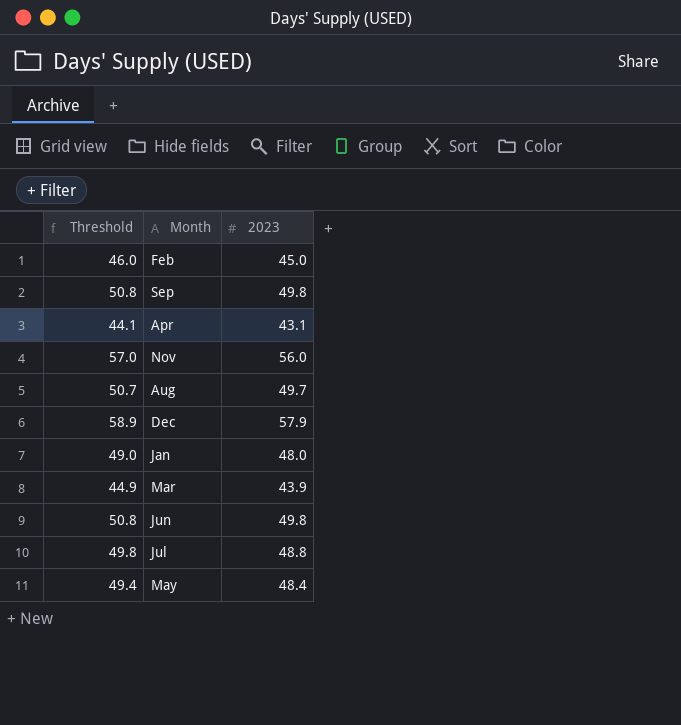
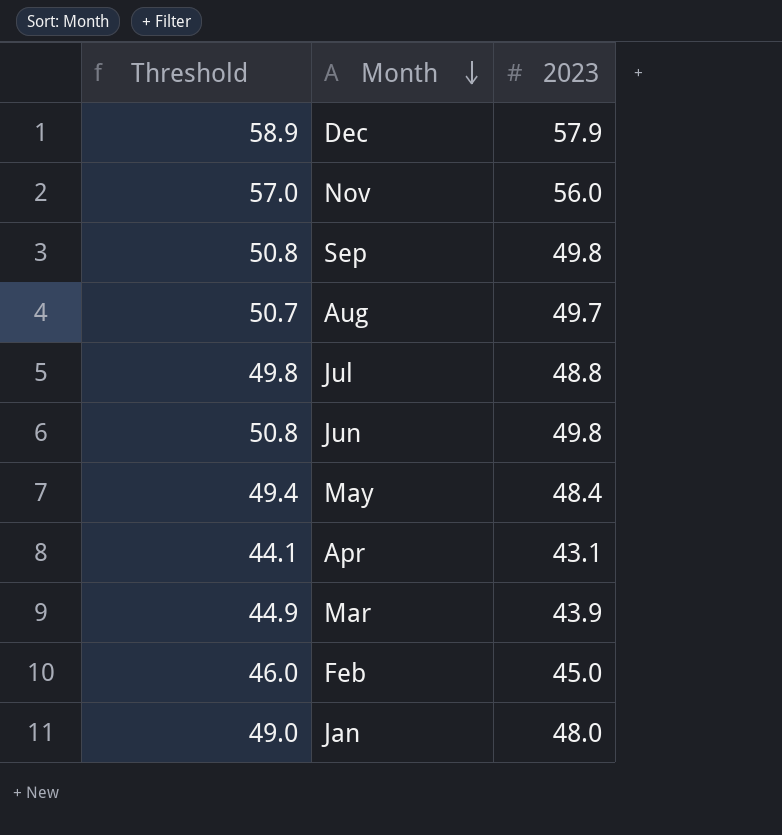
row order: none -> Month descending

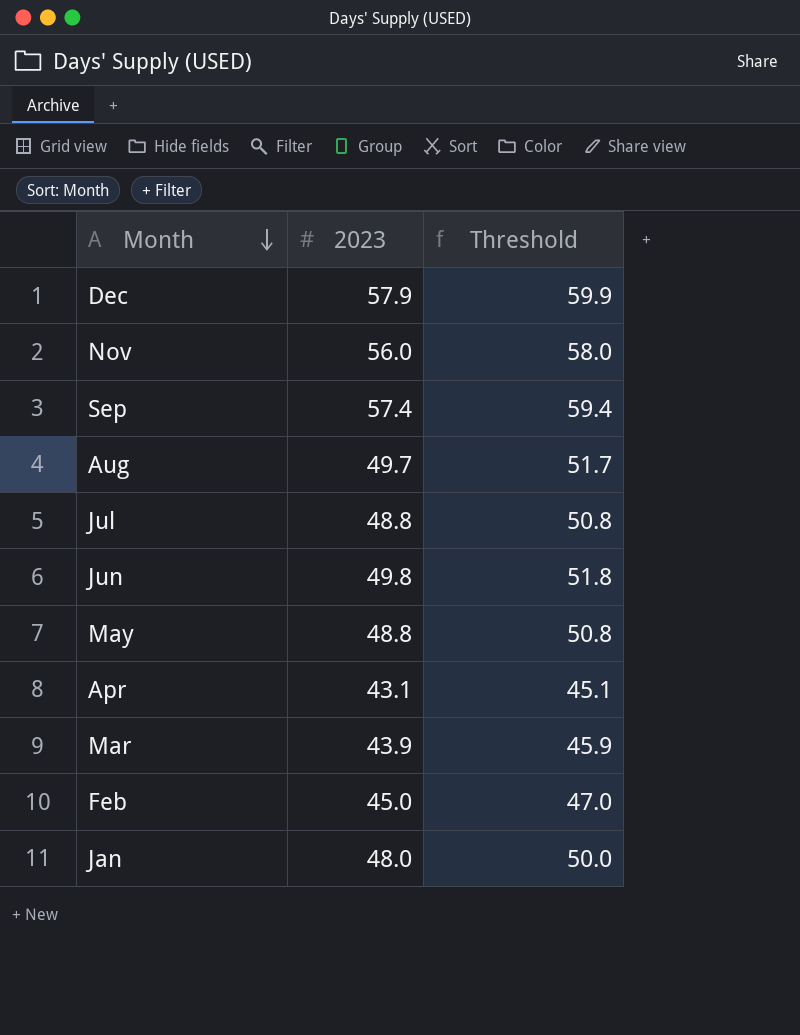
column Threshold | formula: [2023] + 1 -> [2023] + 2
column Threshold | position: 1 -> 3
Sep | 2023: 49.8 -> 57.4
May | 2023: 48.4 -> 48.8

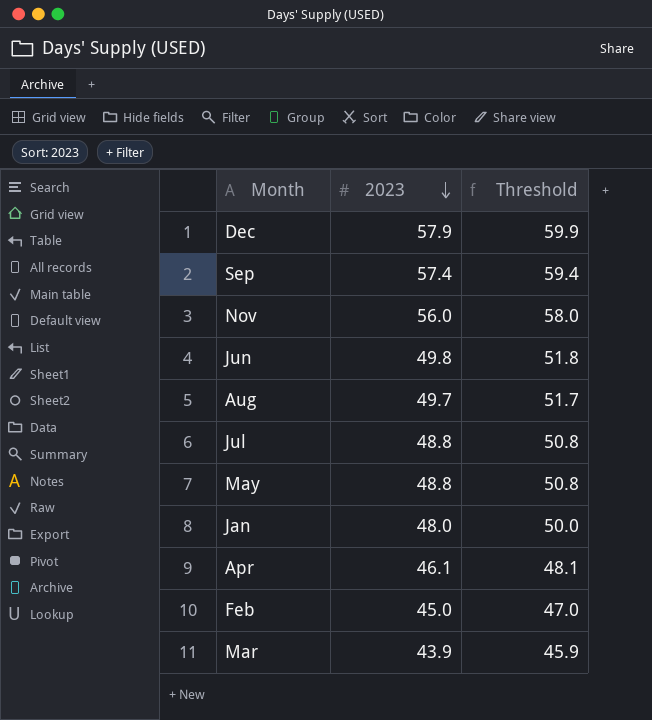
row order: Month descending -> 2023 descending
Apr | 2023: 43.1 -> 46.1
Apr | Threshold: 45.1 -> 48.1

